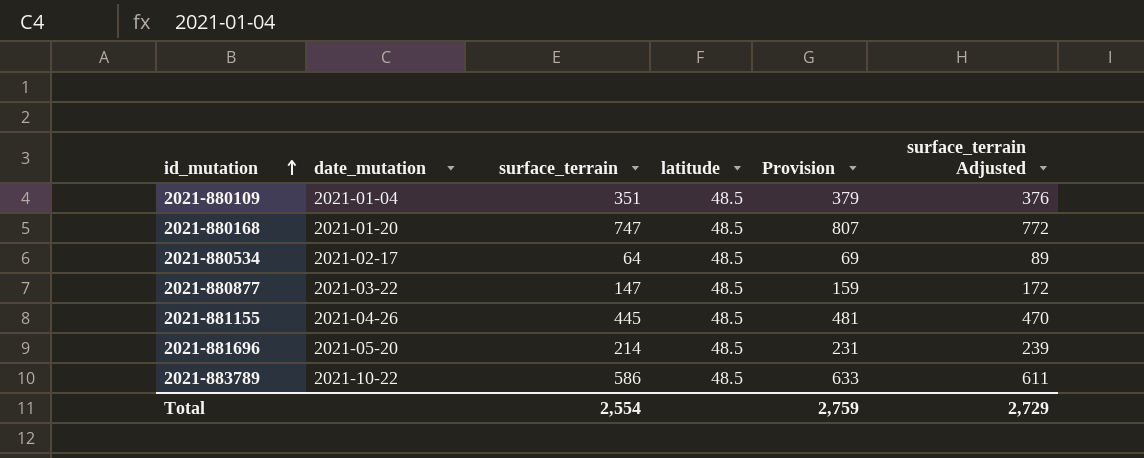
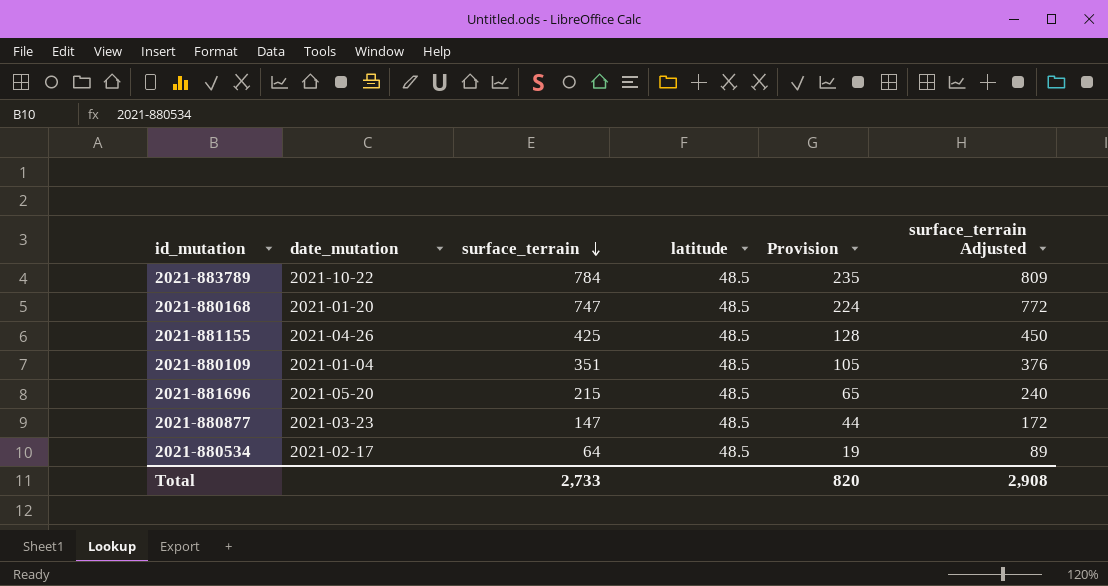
row order: id_mutation ascending -> surface_terrain descending
column Provision | formula: [surface_terrain] * 1.08 -> [surface_terrain] * 0.3
2021-883789 | surface_terrain: 586 -> 784
2021-883789 | surface_terrain Adjusted: 611 -> 809
2021-881155 | surface_terrain: 445 -> 425
2021-881155 | surface_terrain Adjusted: 470 -> 450
2021-881696 | surface_terrain: 214 -> 215
2021-881696 | surface_terrain Adjusted: 239 -> 240
2021-880877 | date_mutation: 2021-03-22 -> 2021-03-23
Total | surface_terrain: 2,554 -> 2,733
Total | Provision: 2,759 -> 820
Total | surface_terrain Adjusted: 2,729 -> 2,908

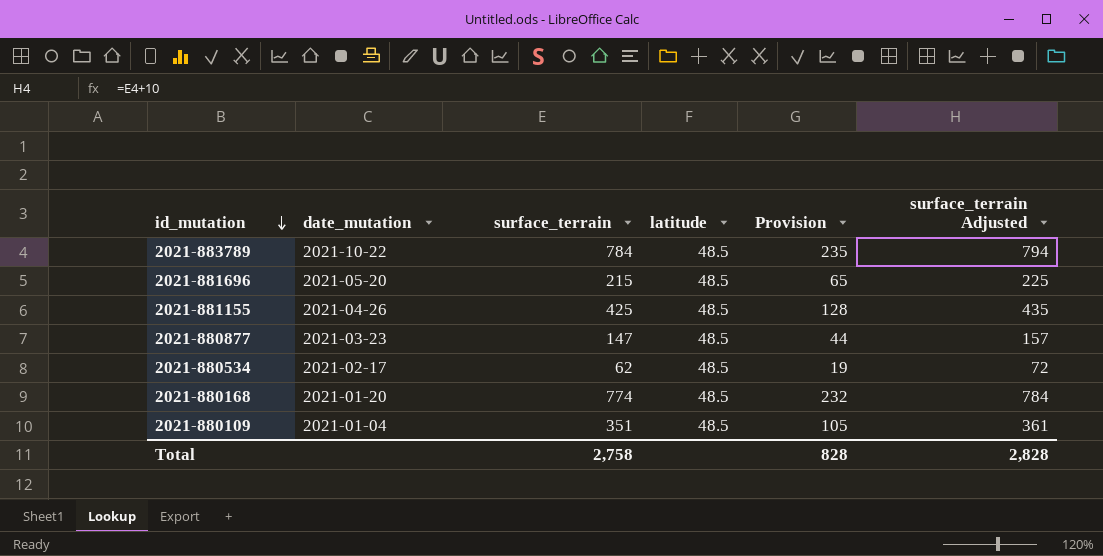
row order: surface_terrain descending -> id_mutation descending
column surface_terrain Adjusted | formula: [surface_terrain] + 25 -> [surface_terrain] + 10
2021-880534 | surface_terrain: 64 -> 62
2021-880168 | surface_terrain: 747 -> 774
2021-880168 | Provision: 224 -> 232
Total | surface_terrain: 2,733 -> 2,758
Total | Provision: 820 -> 828
Total | surface_terrain Adjusted: 2,908 -> 2,828

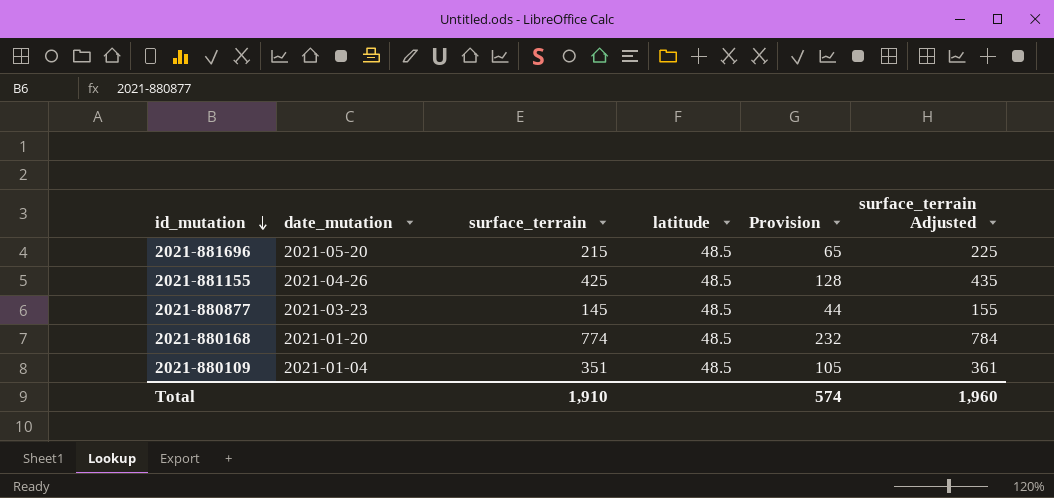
row 2021-883789: 2021-10-22 | 784 | 48.5 | 235 | 794 -> none
row 2021-880534: 2021-02-17 | 62 | 48.5 | 19 | 72 -> none
2021-880877 | surface_terrain: 147 -> 145
2021-880877 | surface_terrain Adjusted: 157 -> 155
Total | surface_terrain: 2,758 -> 1,910
Total | Provision: 828 -> 574
Total | surface_terrain Adjusted: 2,828 -> 1,960

